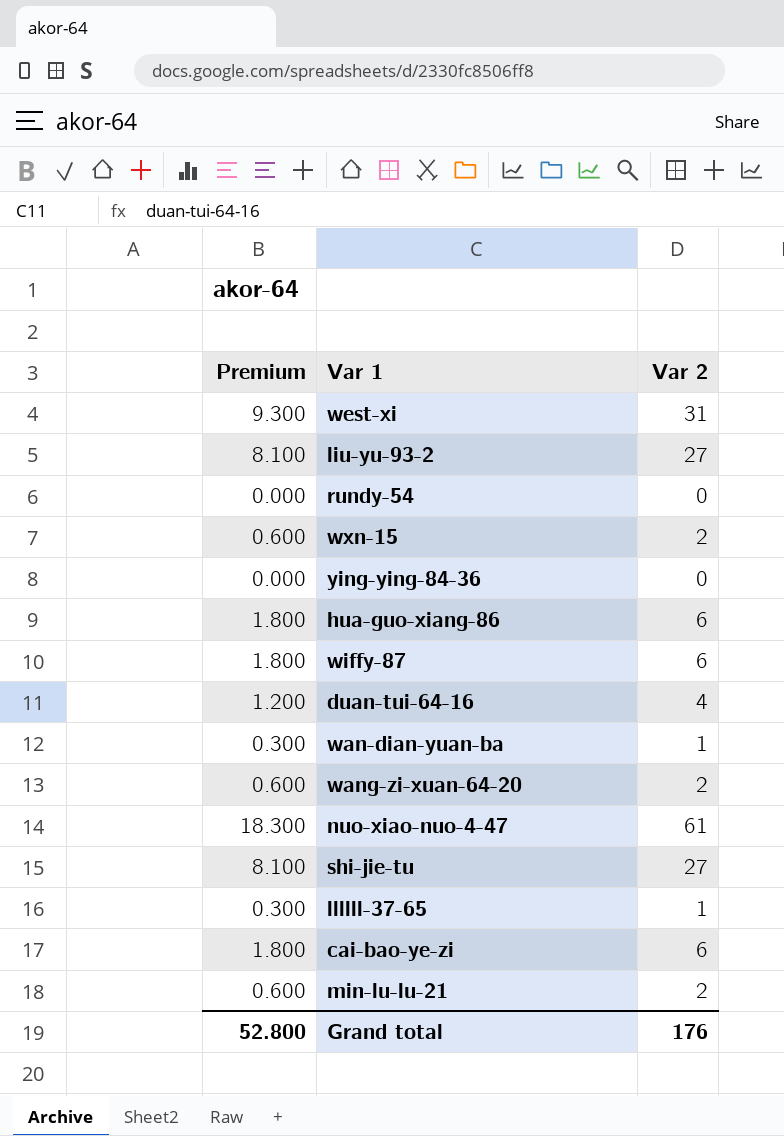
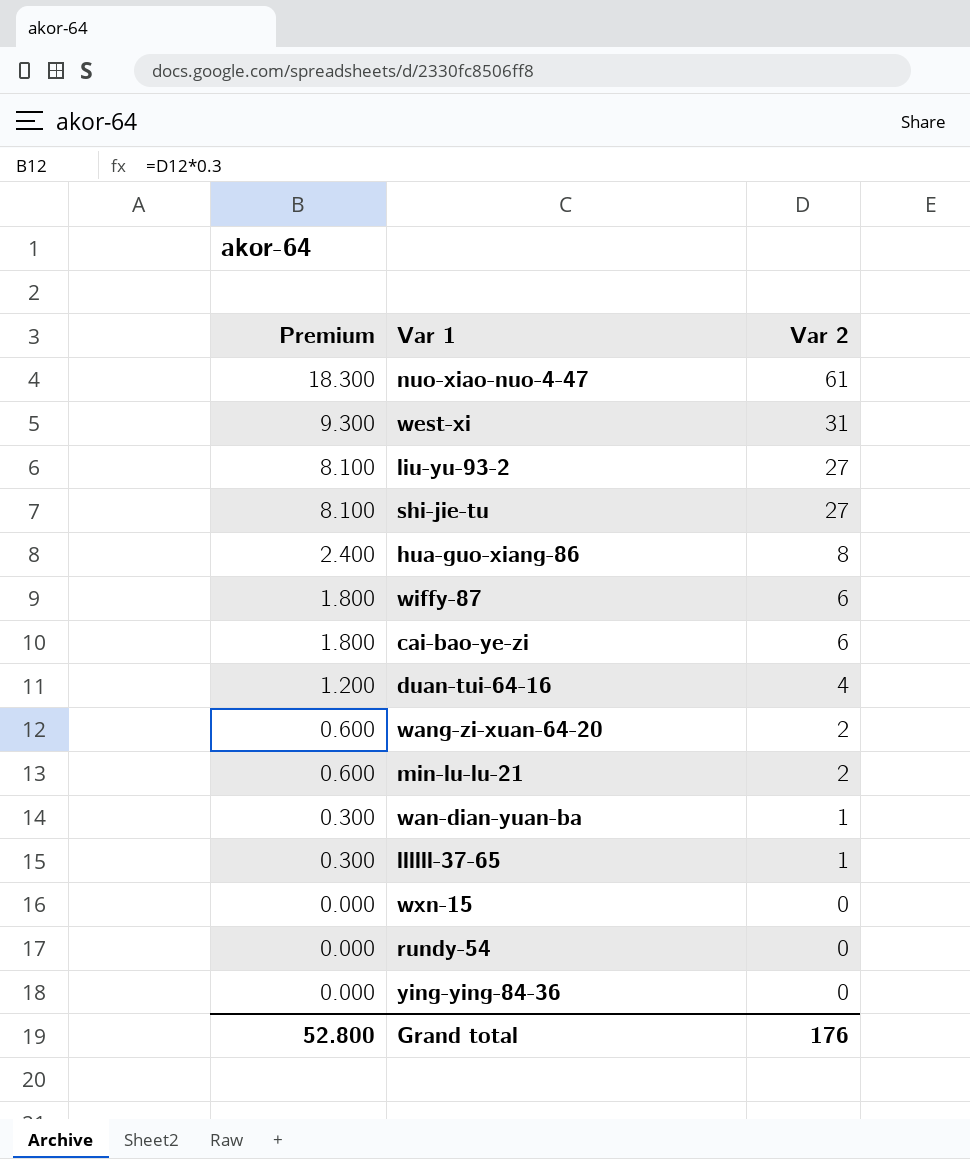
row order: none -> Premium descending
hua-guo-xiang-86 | Premium: 1.800 -> 2.400
hua-guo-xiang-86 | Var 2: 6 -> 8
wxn-15 | Premium: 0.600 -> 0.000
wxn-15 | Var 2: 2 -> 0

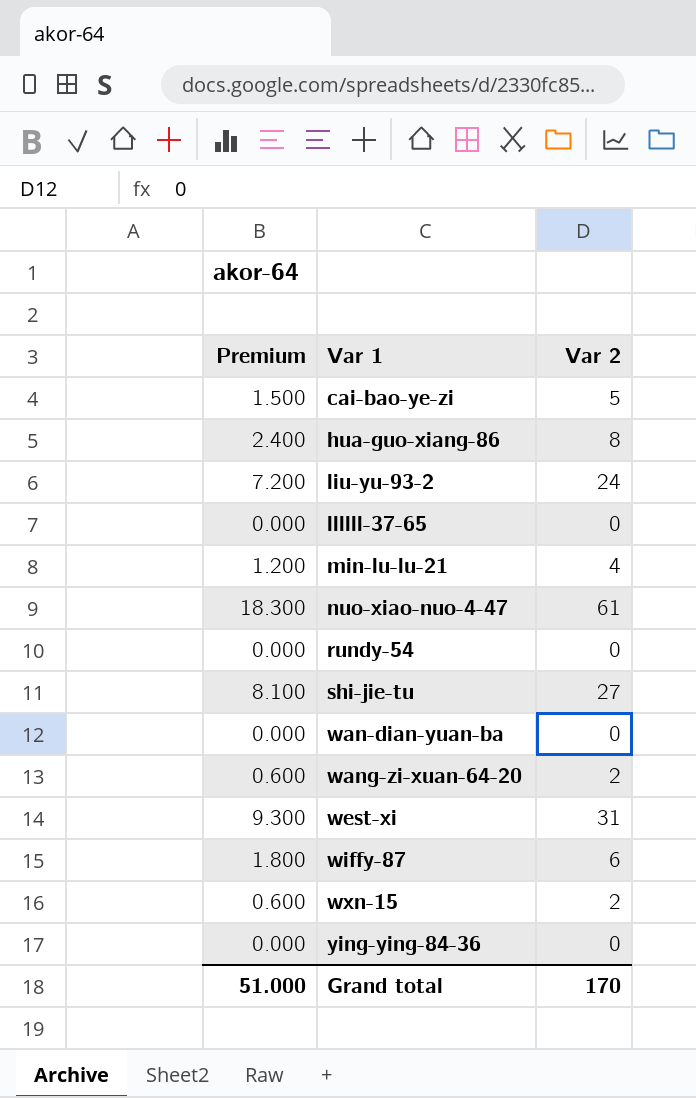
row order: Premium descending -> Var 1 ascending
row duan-tui-64-16: 1.200 | 4 -> none
cai-bao-ye-zi | Premium: 1.800 -> 1.500
cai-bao-ye-zi | Var 2: 6 -> 5
liu-yu-93-2 | Premium: 8.100 -> 7.200
liu-yu-93-2 | Var 2: 27 -> 24
llllll-37-65 | Premium: 0.300 -> 0.000
llllll-37-65 | Var 2: 1 -> 0
min-lu-lu-21 | Premium: 0.600 -> 1.200
min-lu-lu-21 | Var 2: 2 -> 4
wan-dian-yuan-ba | Premium: 0.300 -> 0.000
wan-dian-yuan-ba | Var 2: 1 -> 0
wxn-15 | Premium: 0.000 -> 0.600
wxn-15 | Var 2: 0 -> 2
Grand total | Premium: 52.800 -> 51.000
Grand total | Var 2: 176 -> 170

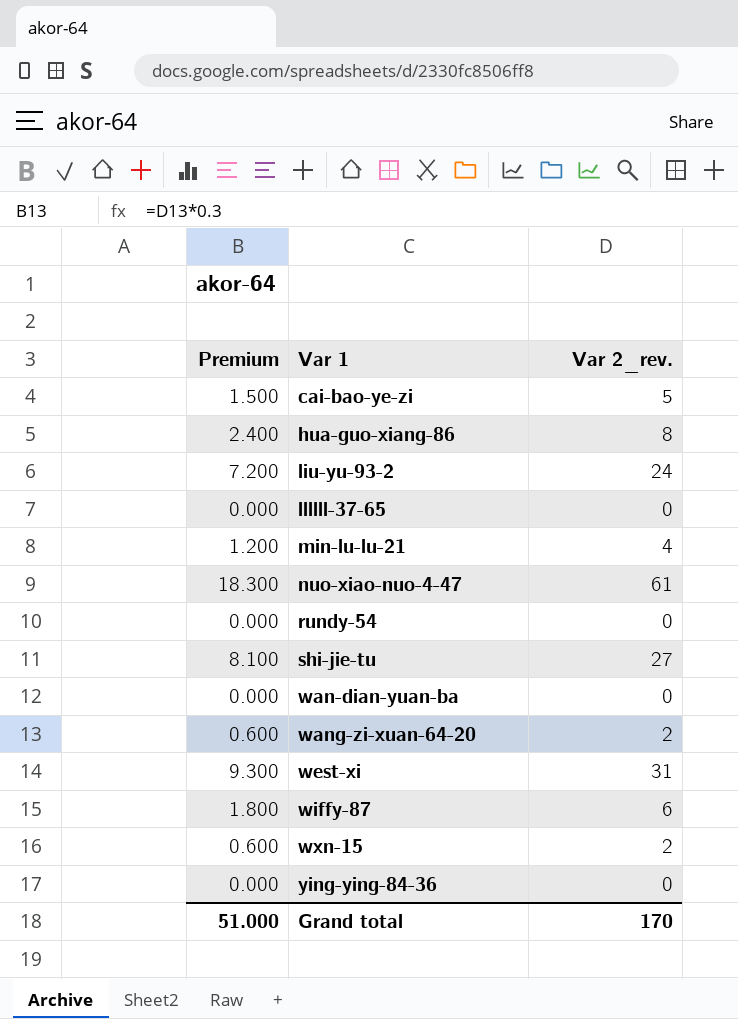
column name: Var 2 -> Var 2_rev.

